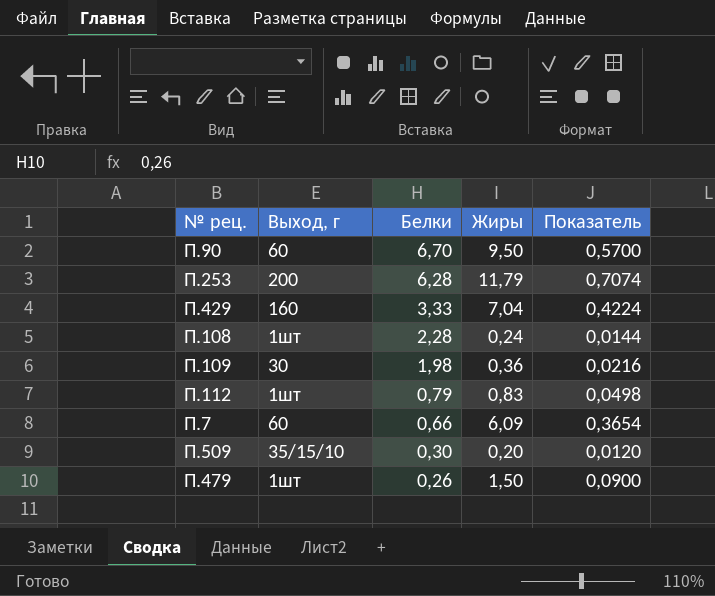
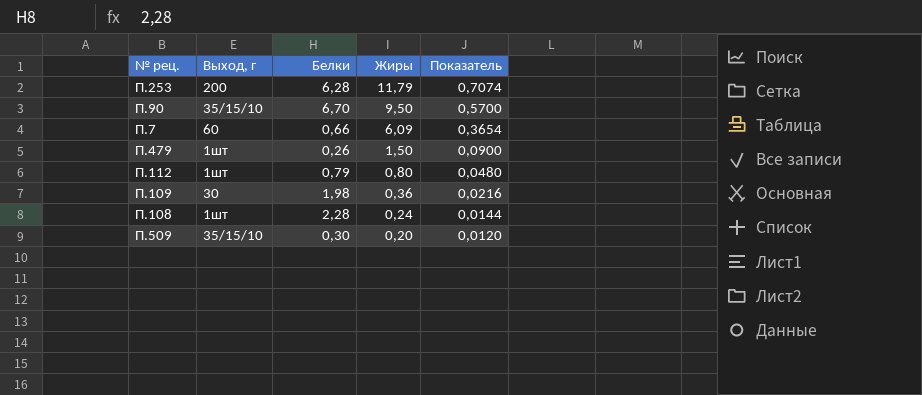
row order: Белки descending -> Жиры descending
row П.429: 160 | 3,33 | 7,04 | 0,4224 -> none
П.90 | Выход, г: 60 -> 35/15/10
П.112 | Жиры: 0,83 -> 0,80
П.112 | Показатель: 0,0498 -> 0,0480

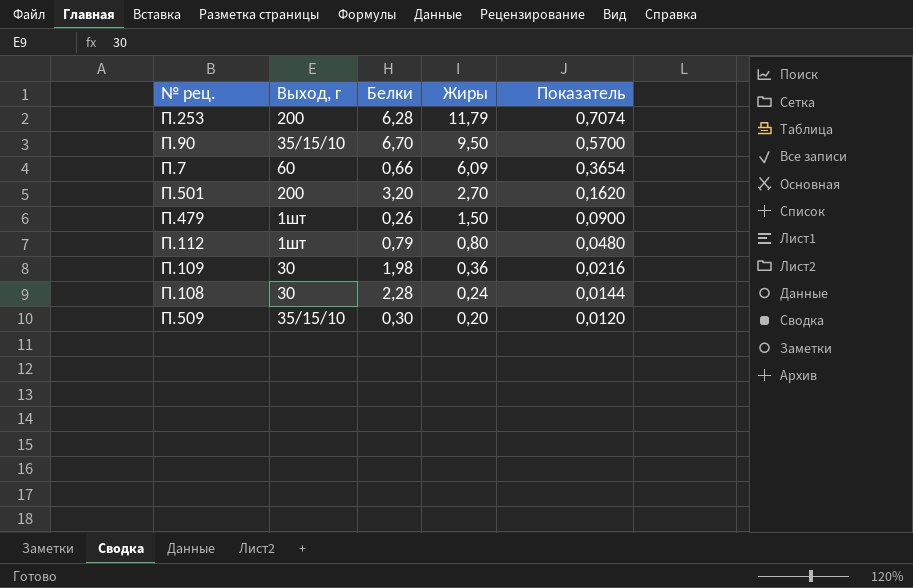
row П.501: none -> 200 | 3,20 | 2,70 | 0,1620
П.108 | Выход, г: 1шт -> 30

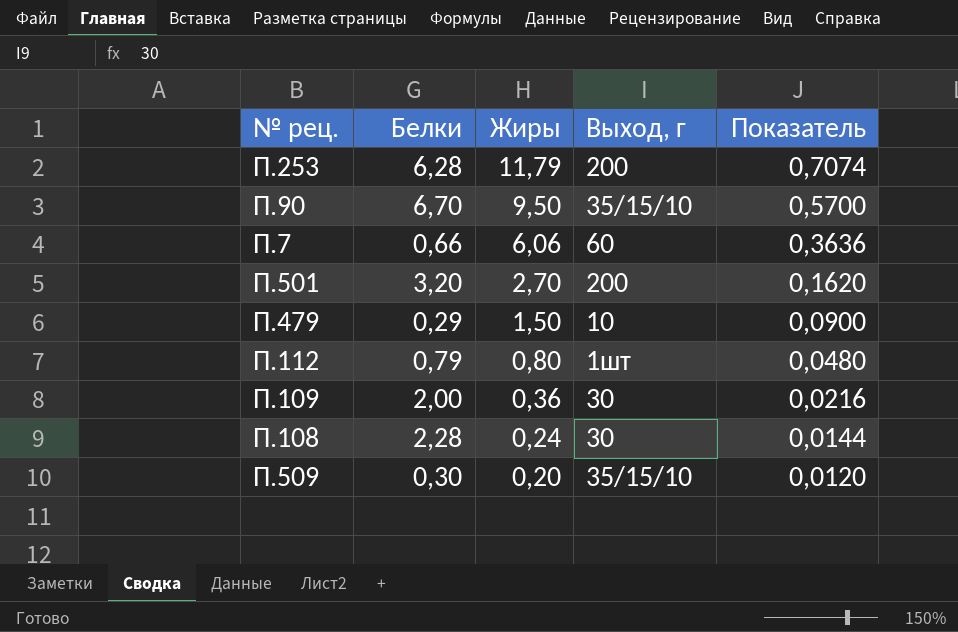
column Выход, г | position: 2 -> 4
П.7 | Жиры: 6,09 -> 6,06
П.7 | Показатель: 0,3654 -> 0,3636
П.479 | Белки: 0,26 -> 0,29
П.479 | Выход, г: 1шт -> 10
П.109 | Белки: 1,98 -> 2,00

